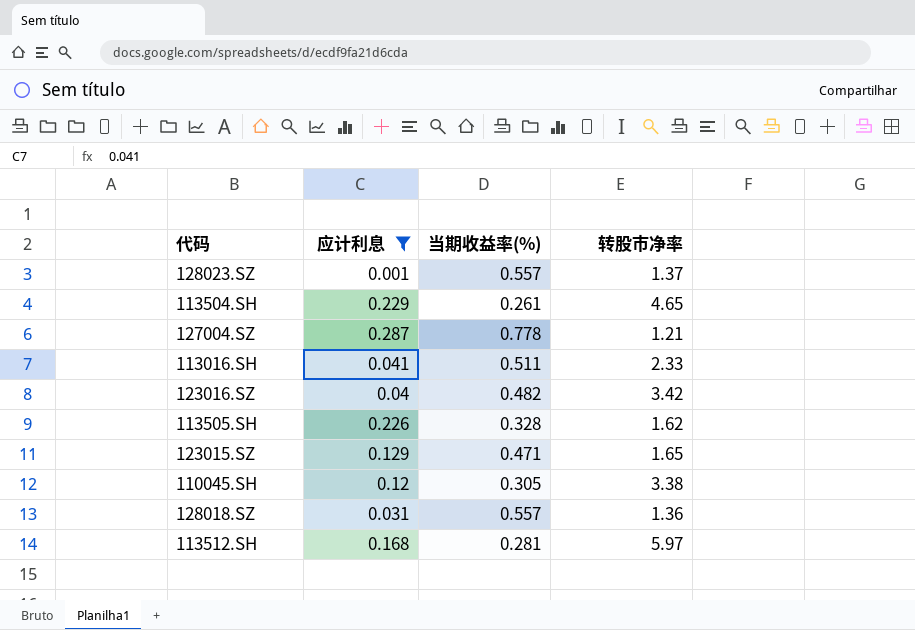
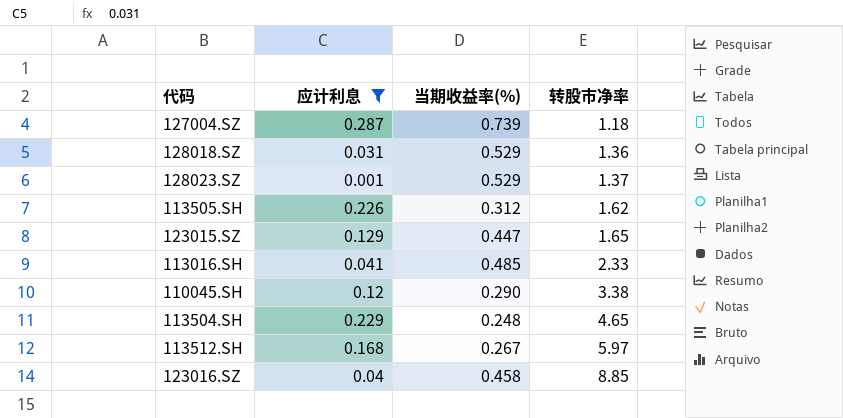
row order: none -> 转股市净率 ascending
127004.SZ | 当期收益率(%): 0.778 -> 0.739
127004.SZ | 转股市净率: 1.21 -> 1.18
128018.SZ | 当期收益率(%): 0.557 -> 0.529
128023.SZ | 当期收益率(%): 0.557 -> 0.529
113505.SH | 当期收益率(%): 0.328 -> 0.312
123015.SZ | 当期收益率(%): 0.471 -> 0.447
113016.SH | 当期收益率(%): 0.511 -> 0.485
110045.SH | 当期收益率(%): 0.305 -> 0.290
113504.SH | 当期收益率(%): 0.261 -> 0.248
113512.SH | 当期收益率(%): 0.281 -> 0.267
123016.SZ | 当期收益率(%): 0.482 -> 0.458
123016.SZ | 转股市净率: 3.42 -> 8.85

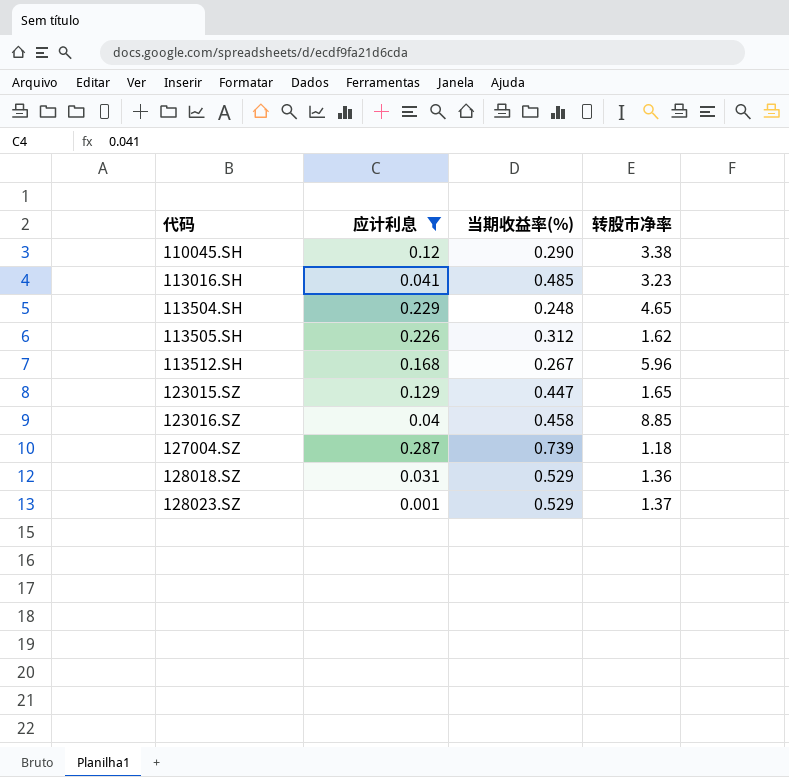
row order: 转股市净率 ascending -> 代码 ascending
113016.SH | 转股市净率: 2.33 -> 3.23
113512.SH | 转股市净率: 5.97 -> 5.96

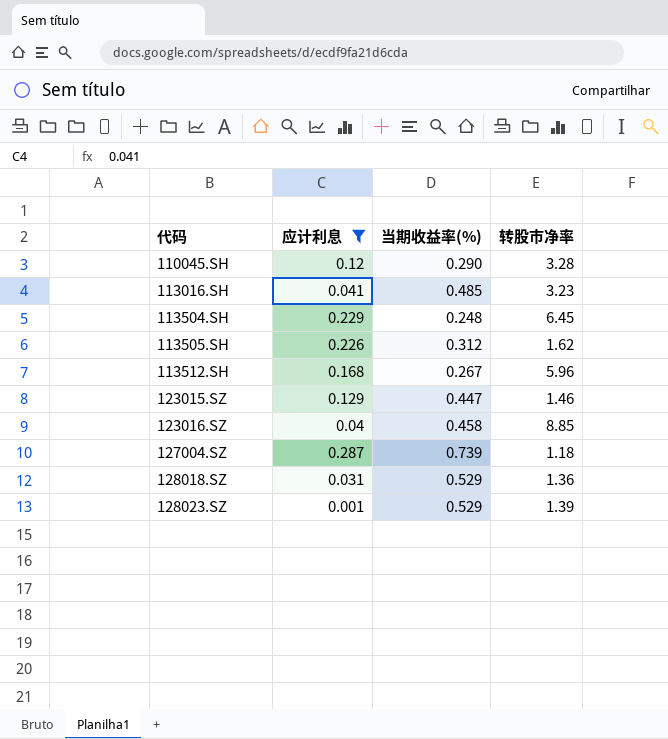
110045.SH | 转股市净率: 3.38 -> 3.28
113504.SH | 转股市净率: 4.65 -> 6.45
123015.SZ | 转股市净率: 1.65 -> 1.46
128023.SZ | 转股市净率: 1.37 -> 1.39

